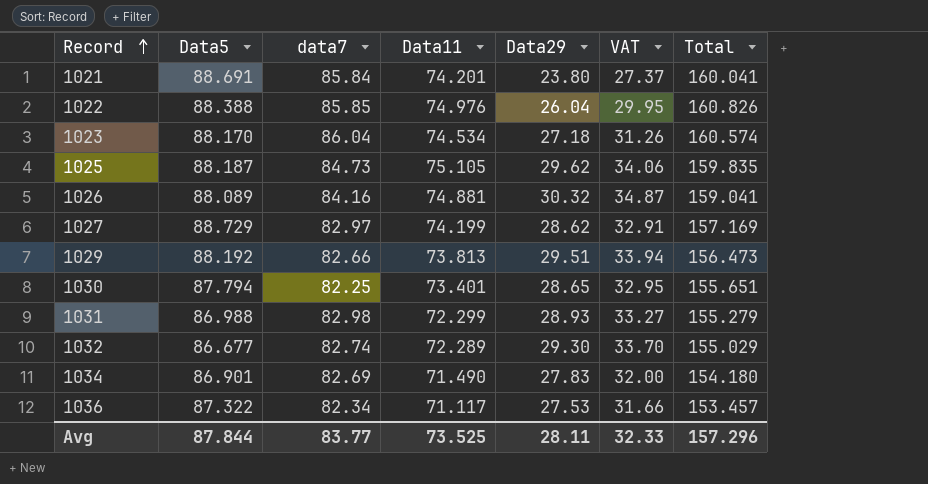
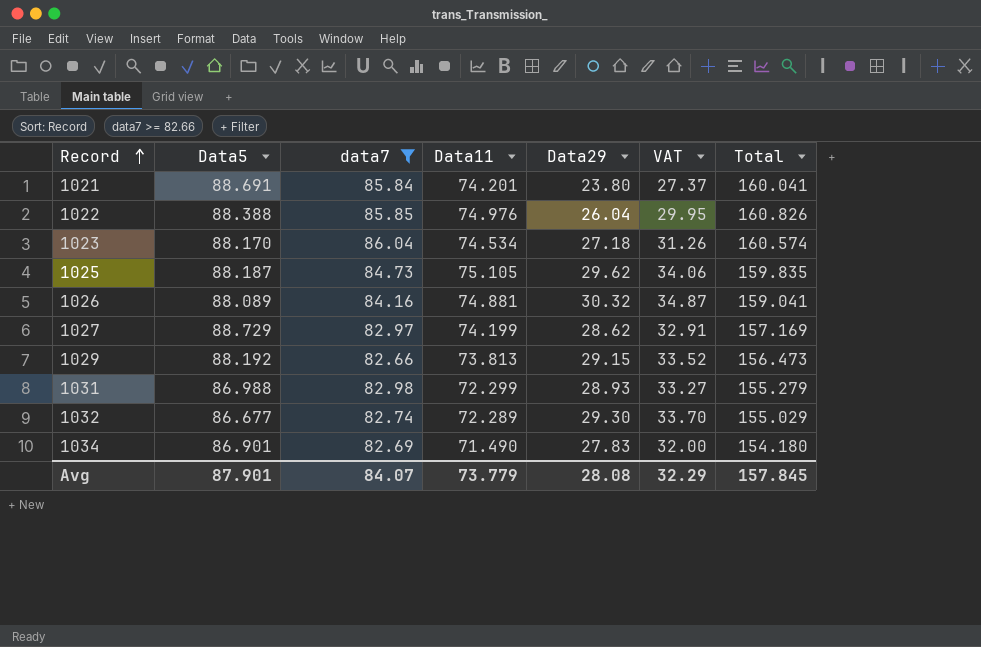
filter: none -> data7 >= 82.66
1029 | Data29: 29.51 -> 29.15
1029 | VAT: 33.94 -> 33.52
Avg | Data5: 87.844 -> 87.901
Avg | data7: 83.77 -> 84.07
Avg | Data11: 73.525 -> 73.779
Avg | Data29: 28.11 -> 28.08
Avg | VAT: 32.33 -> 32.29
Avg | Total: 157.296 -> 157.845

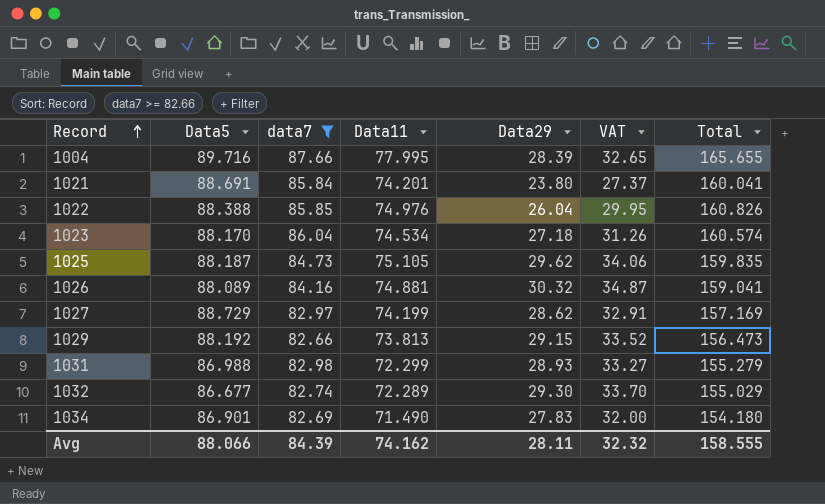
row 1004: none -> 89.716 | 87.66 | 77.995 | 28.39 | 32.65 | 165.655
Avg | Data5: 87.901 -> 88.066
Avg | data7: 84.07 -> 84.39
Avg | Data11: 73.779 -> 74.162
Avg | Data29: 28.08 -> 28.11
Avg | VAT: 32.29 -> 32.32
Avg | Total: 157.845 -> 158.555

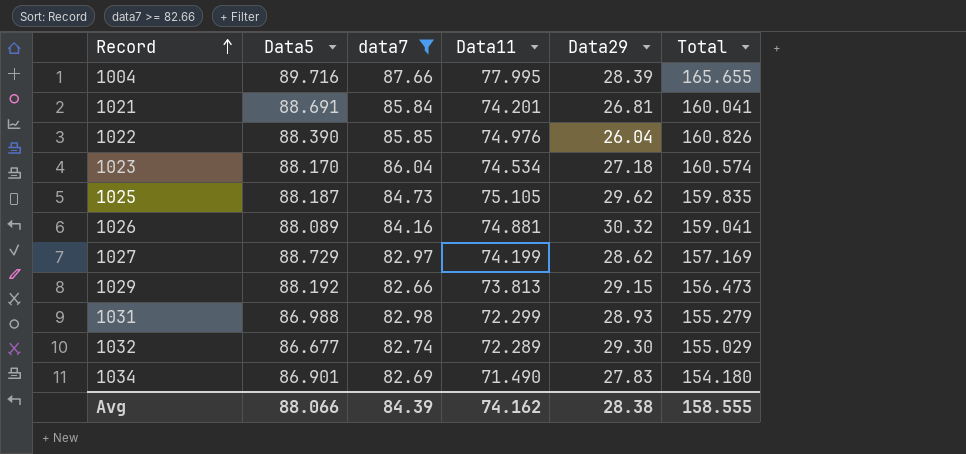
column VAT | formula: [Data29] * 1.15 -> none
1021 | Data29: 23.80 -> 26.81
1022 | Data5: 88.388 -> 88.390
Avg | Data29: 28.11 -> 28.38

